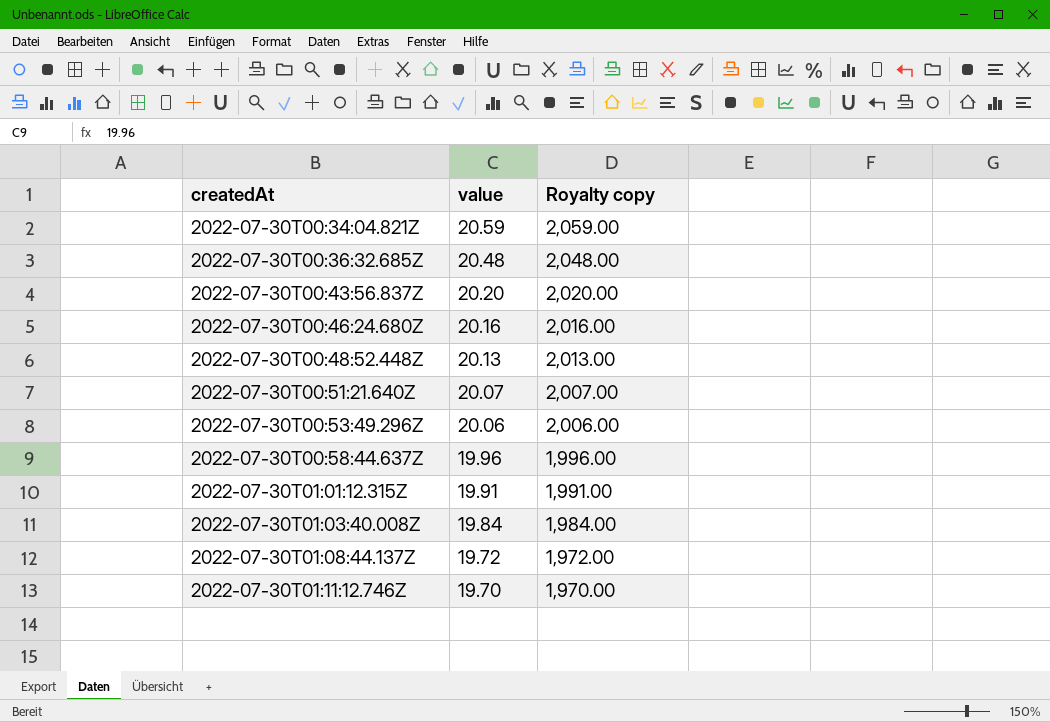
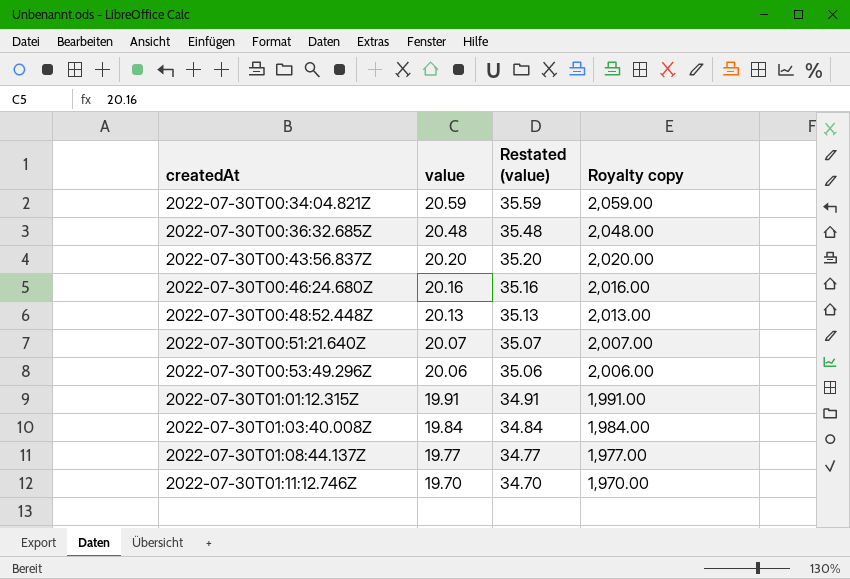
column Restated (value) | formula: none -> [value] + 15
row 2022-07-30T00:58:44.637Z: 19.96 | 1,996.00 -> none
2022-07-30T01:08:44.137Z | value: 19.72 -> 19.77
2022-07-30T01:08:44.137Z | Royalty copy: 1,972.00 -> 1,977.00

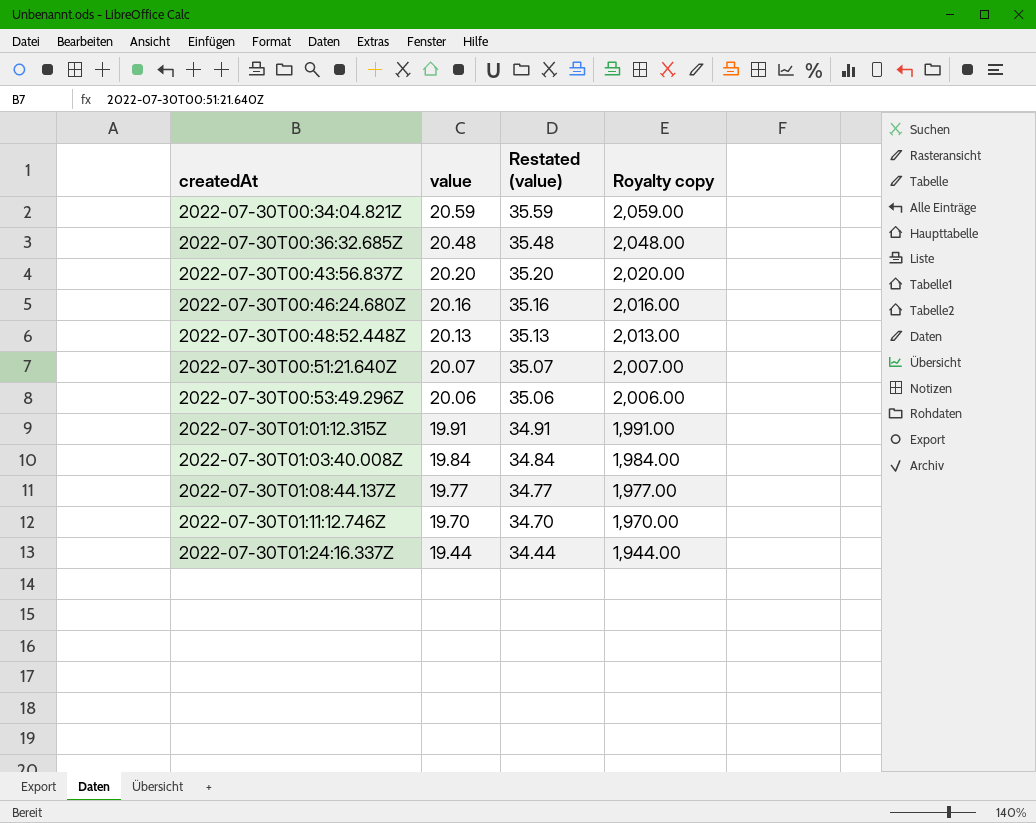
row 2022-07-30T01:24:16.337Z: none -> 19.44 | 34.44 | 1,944.00

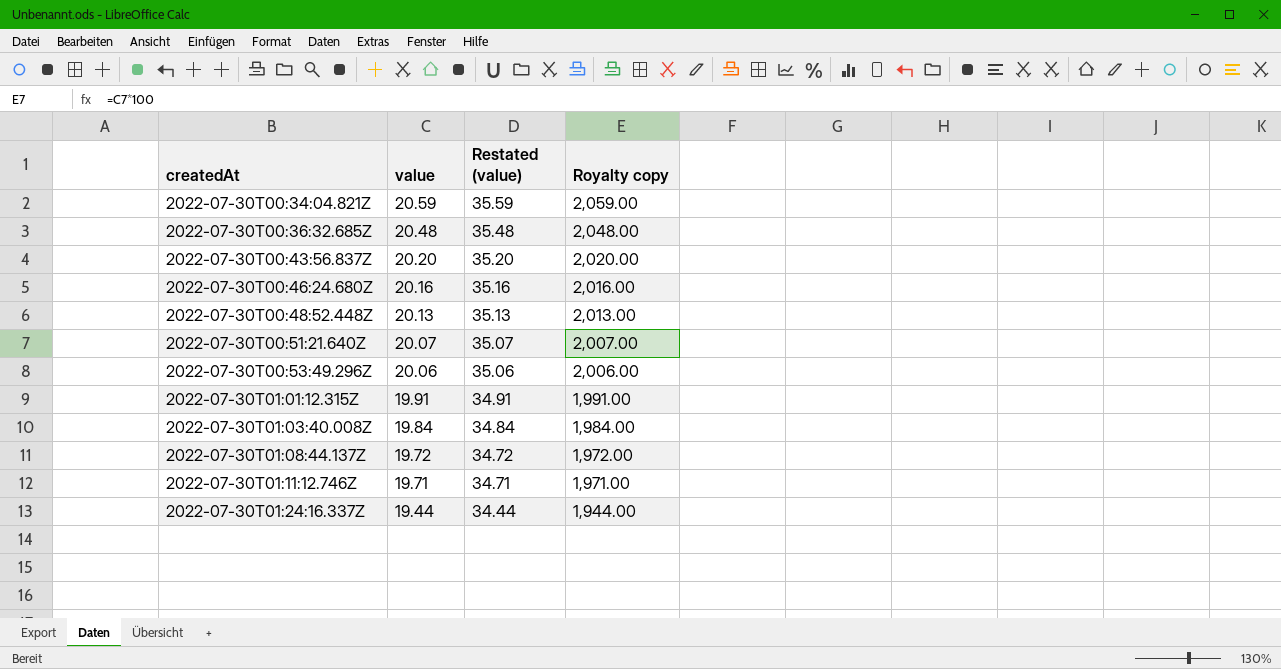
2022-07-30T01:08:44.137Z | value: 19.77 -> 19.72
2022-07-30T01:08:44.137Z | Restated (value): 34.77 -> 34.72
2022-07-30T01:08:44.137Z | Royalty copy: 1,977.00 -> 1,972.00
2022-07-30T01:11:12.746Z | value: 19.70 -> 19.71
2022-07-30T01:11:12.746Z | Restated (value): 34.70 -> 34.71
2022-07-30T01:11:12.746Z | Royalty copy: 1,970.00 -> 1,971.00

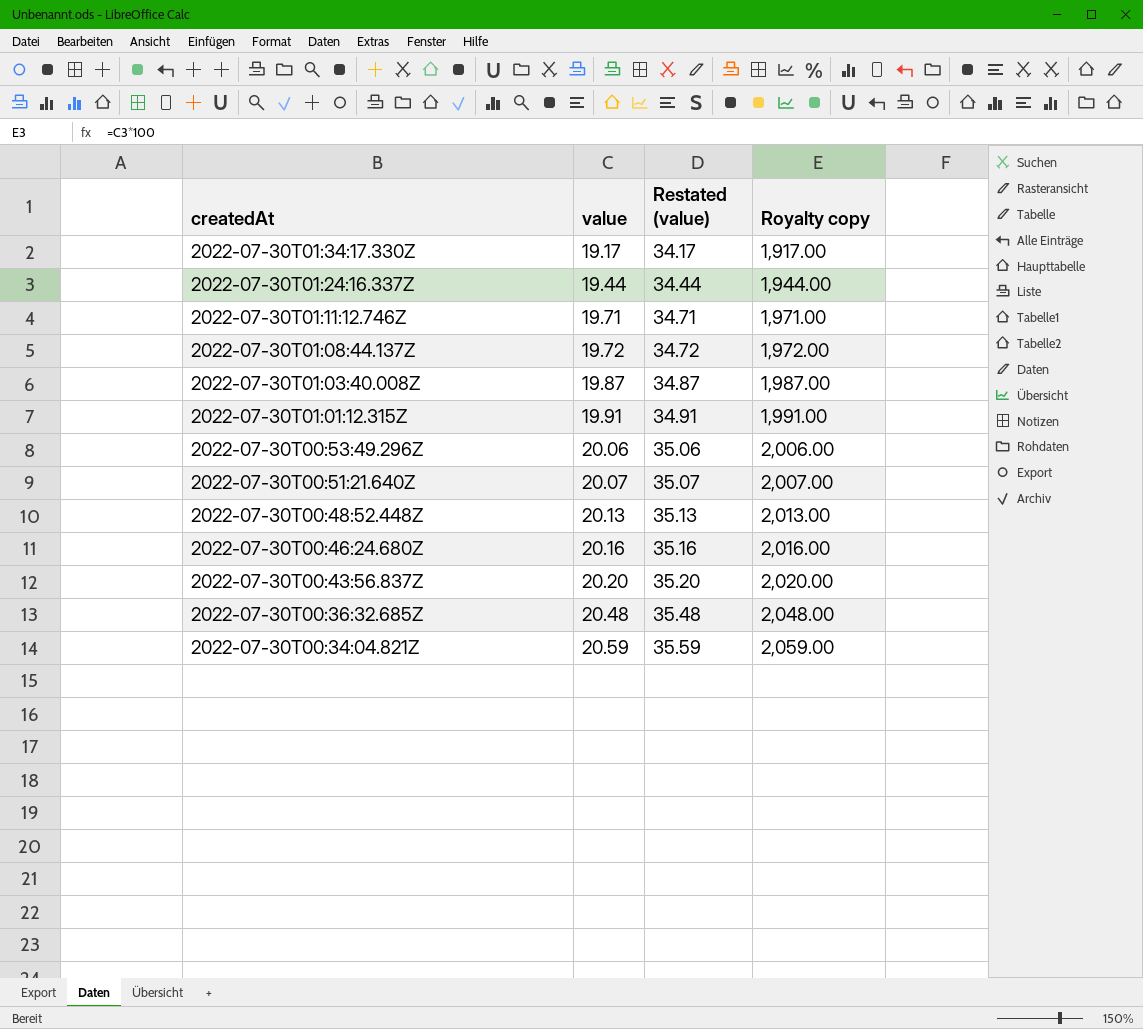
row order: createdAt ascending -> createdAt descending
row 2022-07-30T01:34:17.330Z: none -> 19.17 | 34.17 | 1,917.00
2022-07-30T01:03:40.008Z | value: 19.84 -> 19.87
2022-07-30T01:03:40.008Z | Restated (value): 34.84 -> 34.87
2022-07-30T01:03:40.008Z | Royalty copy: 1,984.00 -> 1,987.00

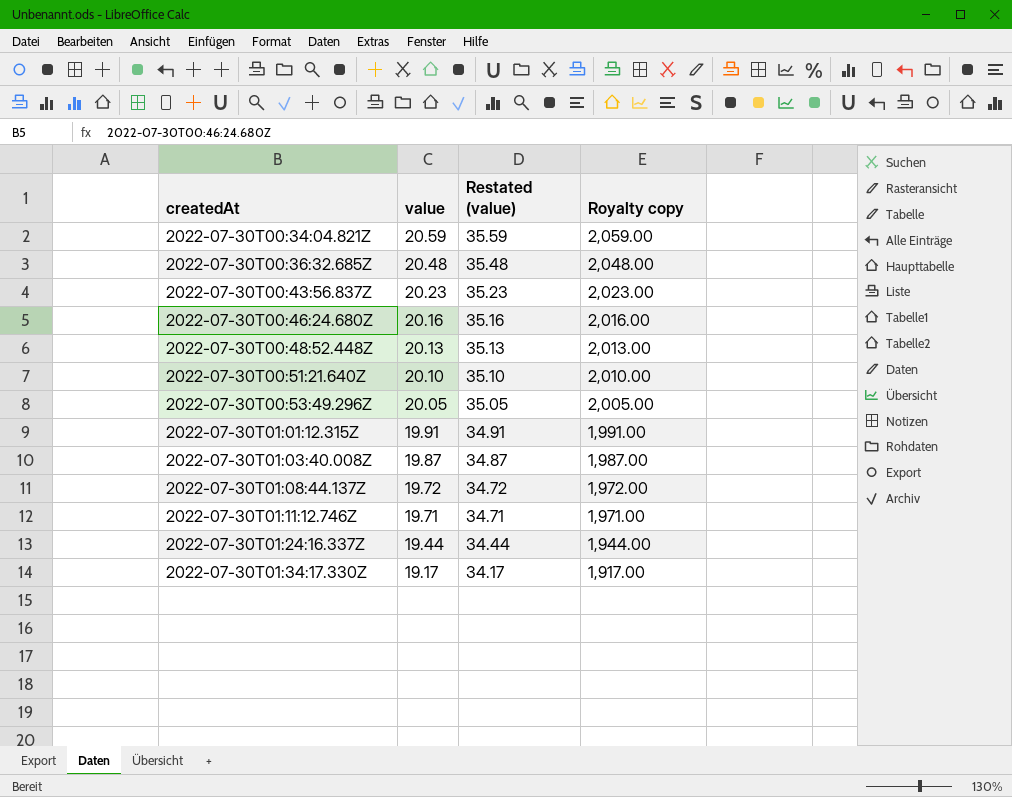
row order: createdAt descending -> createdAt ascending
2022-07-30T00:43:56.837Z | value: 20.20 -> 20.23
2022-07-30T00:43:56.837Z | Restated (value): 35.20 -> 35.23
2022-07-30T00:43:56.837Z | Royalty copy: 2,020.00 -> 2,023.00
2022-07-30T00:51:21.640Z | value: 20.07 -> 20.10
2022-07-30T00:51:21.640Z | Restated (value): 35.07 -> 35.10
2022-07-30T00:51:21.640Z | Royalty copy: 2,007.00 -> 2,010.00
2022-07-30T00:53:49.296Z | value: 20.06 -> 20.05
2022-07-30T00:53:49.296Z | Restated (value): 35.06 -> 35.05
2022-07-30T00:53:49.296Z | Royalty copy: 2,006.00 -> 2,005.00

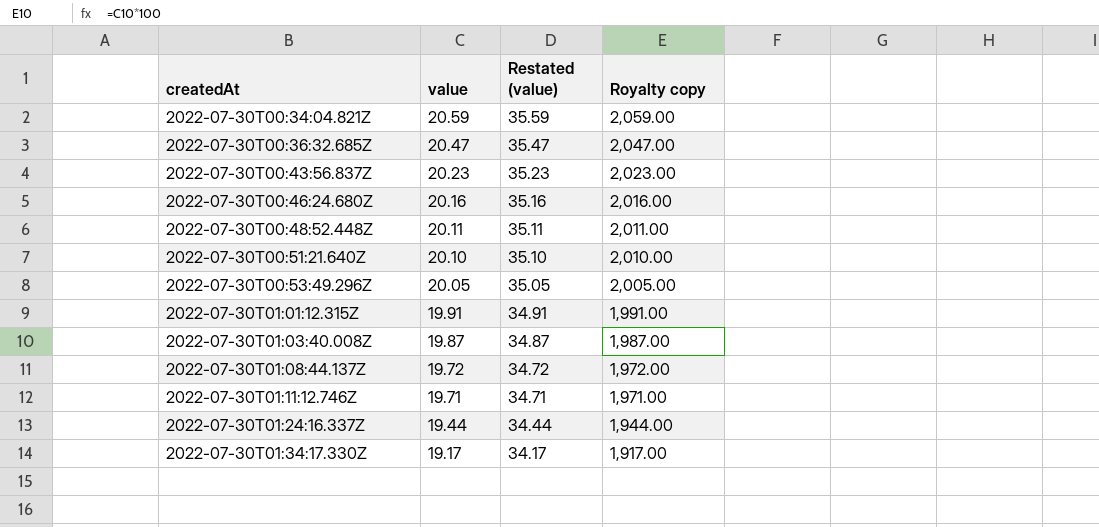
2022-07-30T00:36:32.685Z | value: 20.48 -> 20.47
2022-07-30T00:36:32.685Z | Restated (value): 35.48 -> 35.47
2022-07-30T00:36:32.685Z | Royalty copy: 2,048.00 -> 2,047.00
2022-07-30T00:48:52.448Z | value: 20.13 -> 20.11
2022-07-30T00:48:52.448Z | Restated (value): 35.13 -> 35.11
2022-07-30T00:48:52.448Z | Royalty copy: 2,013.00 -> 2,011.00

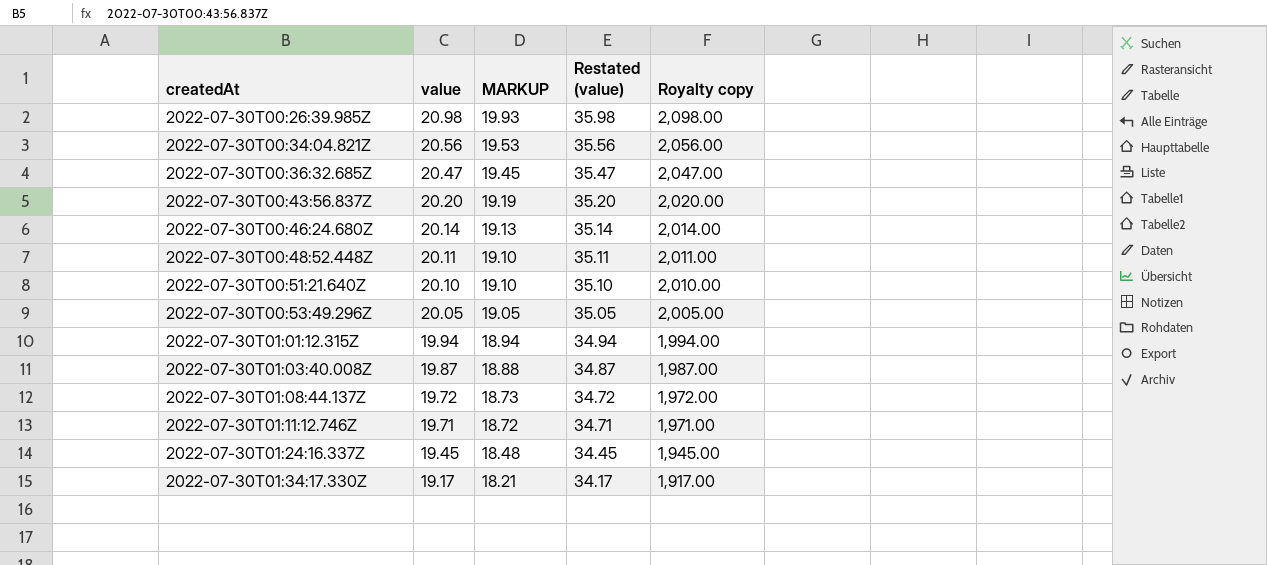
column MARKUP | formula: none -> [value] * 0.95
row 2022-07-30T00:26:39.985Z: none -> 20.98 | 19.93 | 35.98 | 2,098.00
2022-07-30T00:34:04.821Z | value: 20.59 -> 20.56
2022-07-30T00:34:04.821Z | Restated (value): 35.59 -> 35.56
2022-07-30T00:34:04.821Z | Royalty copy: 2,059.00 -> 2,056.00
2022-07-30T00:43:56.837Z | value: 20.23 -> 20.20
2022-07-30T00:43:56.837Z | Restated (value): 35.23 -> 35.20
2022-07-30T00:43:56.837Z | Royalty copy: 2,023.00 -> 2,020.00
2022-07-30T00:46:24.680Z | value: 20.16 -> 20.14
2022-07-30T00:46:24.680Z | Restated (value): 35.16 -> 35.14
2022-07-30T00:46:24.680Z | Royalty copy: 2,016.00 -> 2,014.00
2022-07-30T01:01:12.315Z | value: 19.91 -> 19.94
2022-07-30T01:01:12.315Z | Restated (value): 34.91 -> 34.94
2022-07-30T01:01:12.315Z | Royalty copy: 1,991.00 -> 1,994.00
2022-07-30T01:24:16.337Z | value: 19.44 -> 19.45
2022-07-30T01:24:16.337Z | Restated (value): 34.44 -> 34.45
2022-07-30T01:24:16.337Z | Royalty copy: 1,944.00 -> 1,945.00

